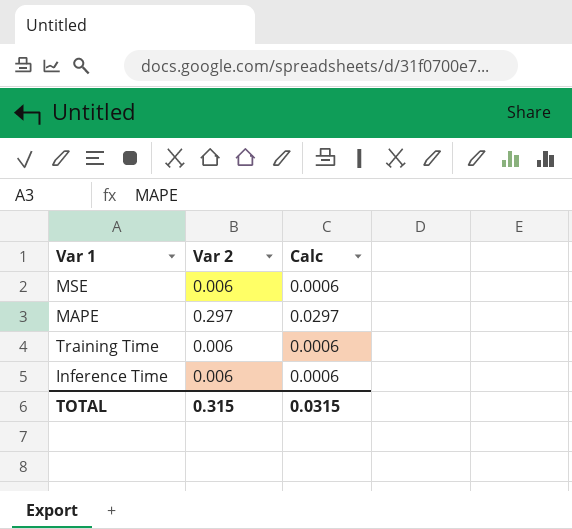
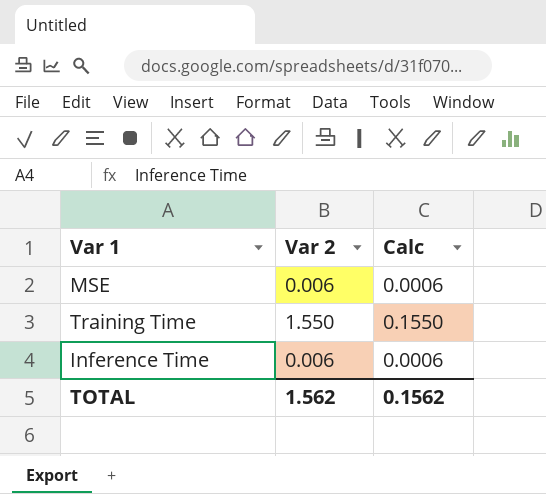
row MAPE: 0.297 | 0.0297 -> none
Training Time | Var 2: 0.006 -> 1.550
Training Time | Calc: 0.0006 -> 0.1550
TOTAL | Var 2: 0.315 -> 1.562
TOTAL | Calc: 0.0315 -> 0.1562

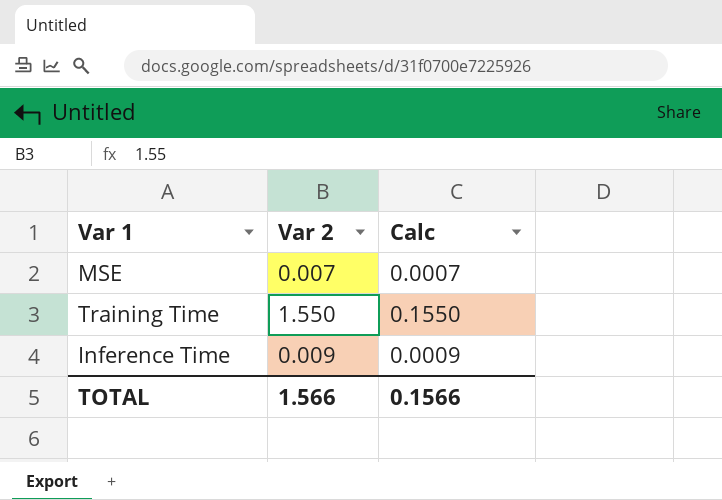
MSE | Var 2: 0.006 -> 0.007
MSE | Calc: 0.0006 -> 0.0007
Inference Time | Var 2: 0.006 -> 0.009
Inference Time | Calc: 0.0006 -> 0.0009
TOTAL | Var 2: 1.562 -> 1.566
TOTAL | Calc: 0.1562 -> 0.1566

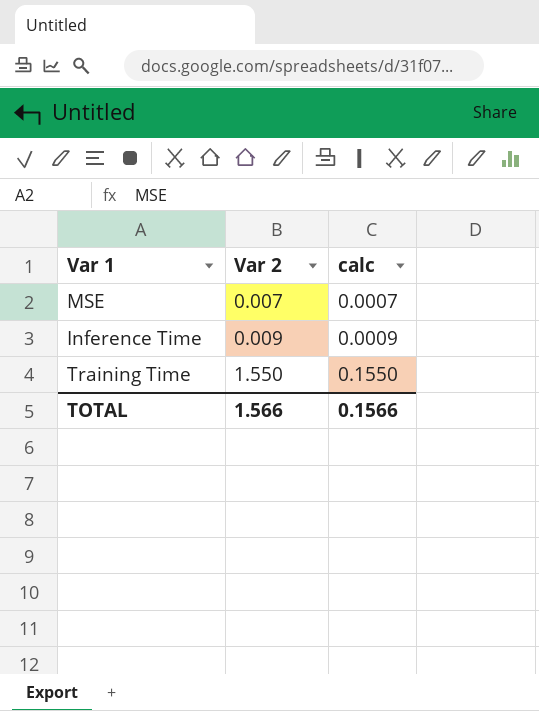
row order: none -> Var 2 ascending
column name: Calc -> calc

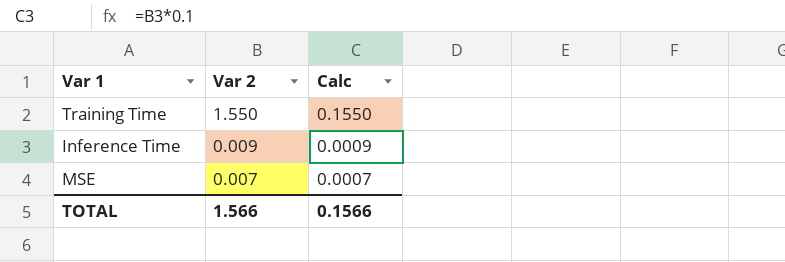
row order: Var 2 ascending -> Var 2 descending
column name: calc -> Calc

